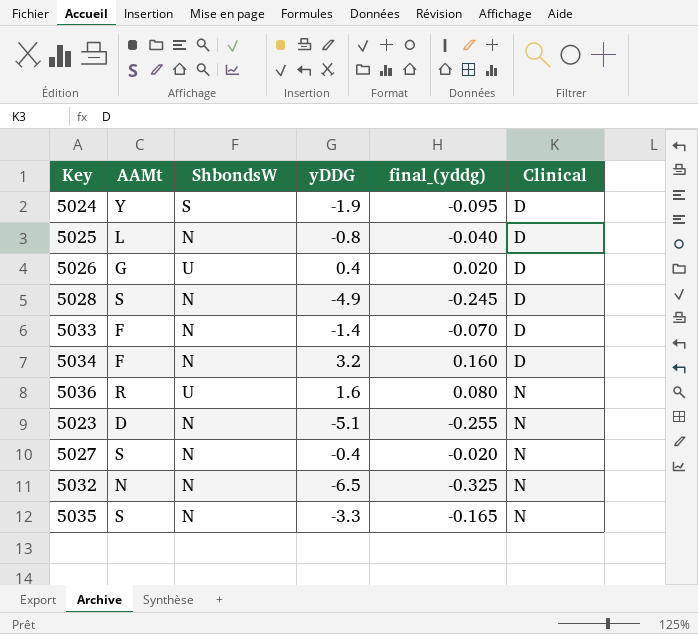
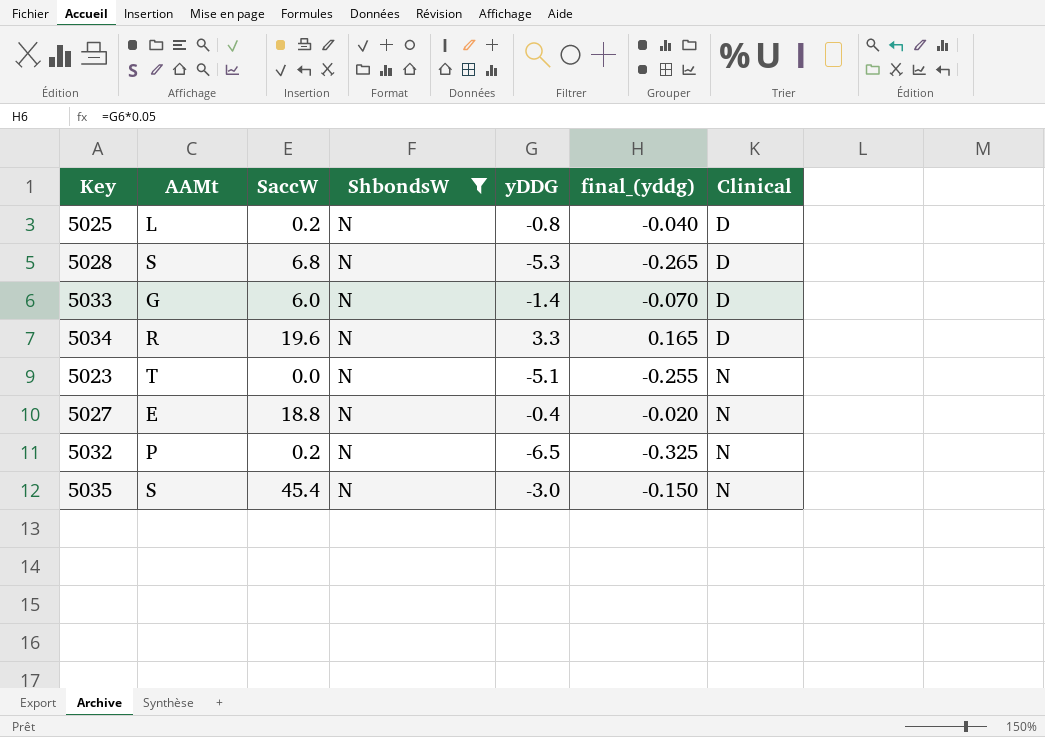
filter: none -> ShbondsW = N
column SaccW | position: none -> 3
5028 | yDDG: -4.9 -> -5.3
5028 | final_(yddg): -0.245 -> -0.265
5033 | AAMt: F -> G
5034 | AAMt: F -> R
5034 | yDDG: 3.2 -> 3.3
5034 | final_(yddg): 0.160 -> 0.165
5023 | AAMt: D -> T
5027 | AAMt: S -> E
5032 | AAMt: N -> P
5035 | yDDG: -3.3 -> -3.0
5035 | final_(yddg): -0.165 -> -0.150

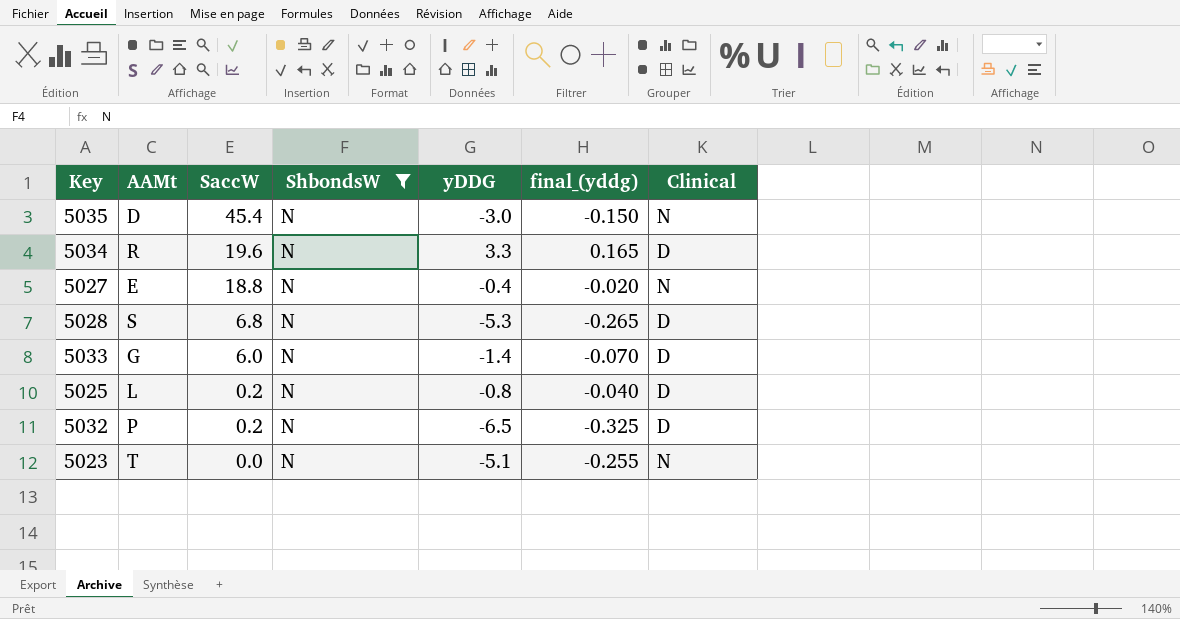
row order: Clinical ascending -> SaccW descending
5035 | AAMt: S -> D
5032 | Clinical: N -> D

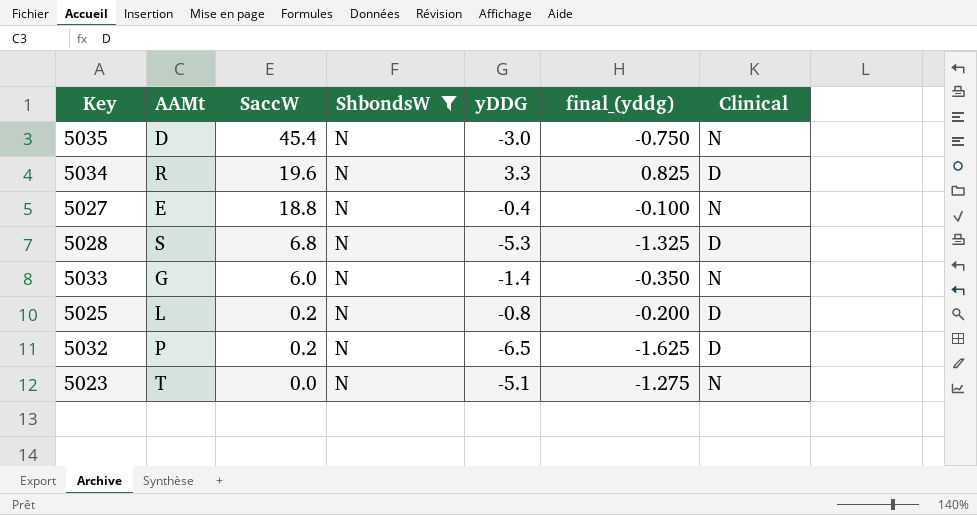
column final_(yddg) | formula: [yDDG] * 0.05 -> [yDDG] * 0.25
5033 | Clinical: D -> N

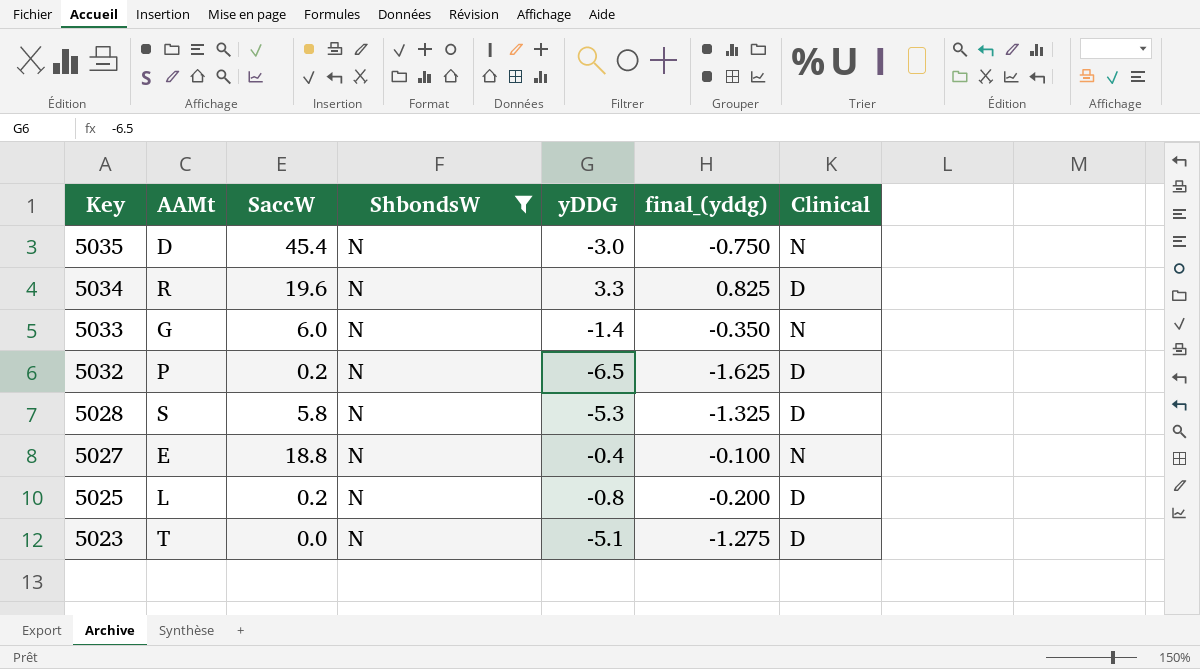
row order: SaccW descending -> Key descending
5028 | SaccW: 6.8 -> 5.8
5023 | Clinical: N -> D

